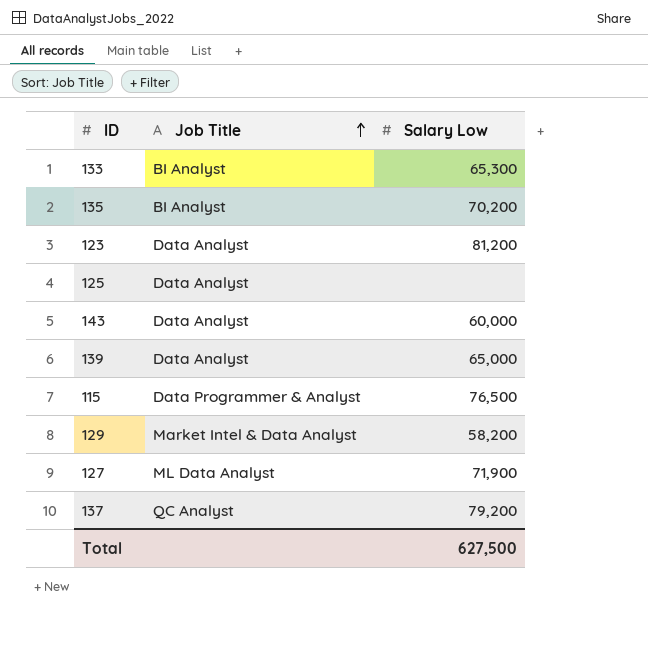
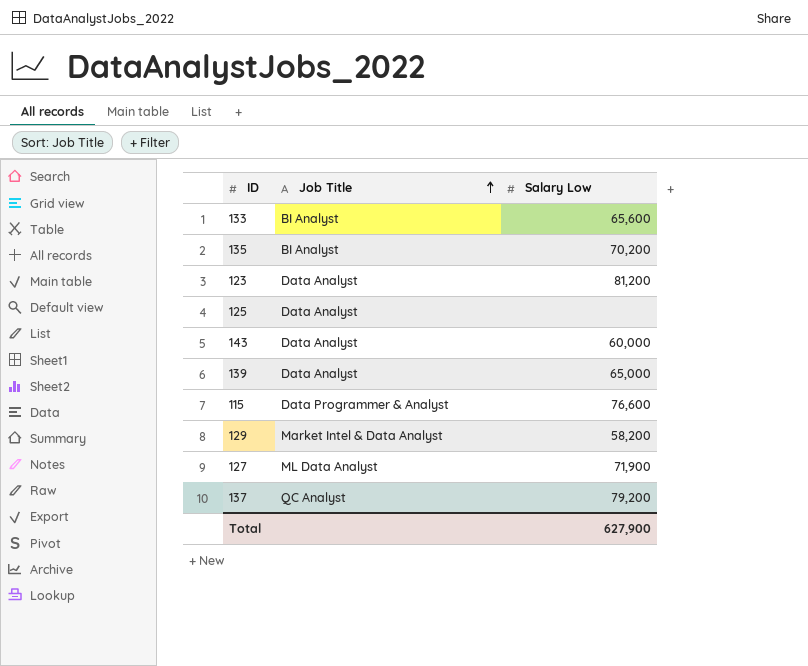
133 | Salary Low: 65,300 -> 65,600
115 | Salary Low: 76,500 -> 76,600
Total | Salary Low: 627,500 -> 627,900

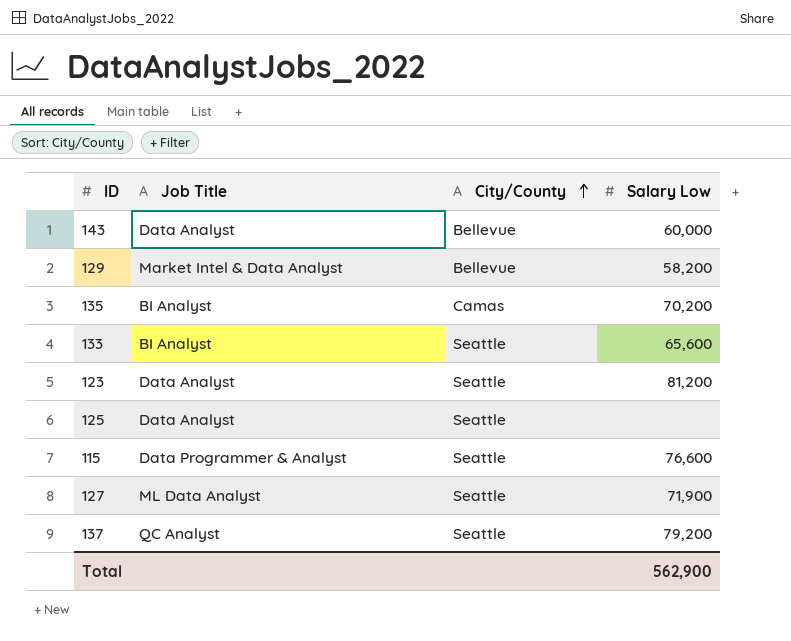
row order: Job Title ascending -> City/County ascending
column City/County | position: none -> 3
row 139: Data Analyst | 65,000 -> none
Total | Salary Low: 627,900 -> 562,900

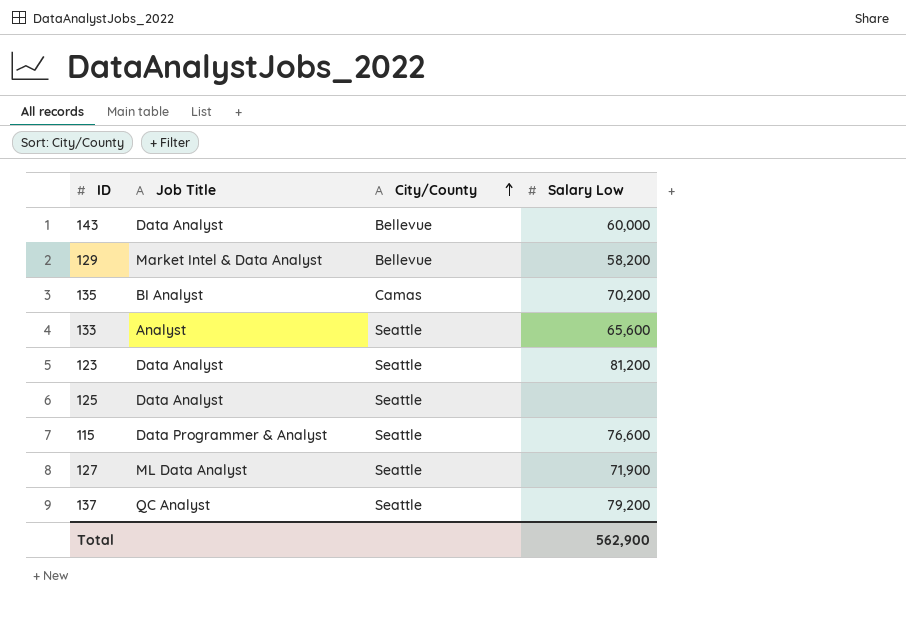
133 | Job Title: BI Analyst -> Analyst

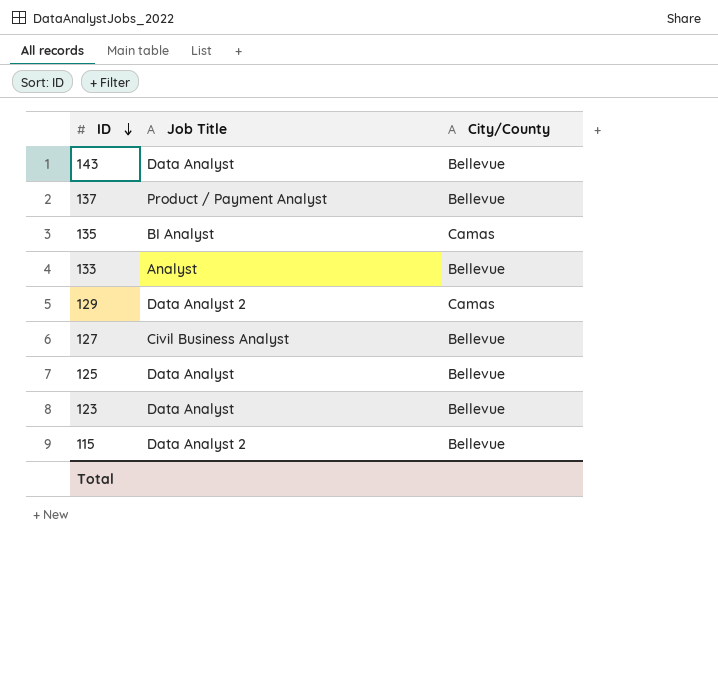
row order: City/County ascending -> ID descending
column Salary Low | position: 4 -> none
137 | Job Title: QC Analyst -> Product / Payment Analyst
137 | City/County: Seattle -> Bellevue
133 | City/County: Seattle -> Bellevue
129 | Job Title: Market Intel & Data Analyst -> Data Analyst 2
129 | City/County: Bellevue -> Camas
127 | Job Title: ML Data Analyst -> Civil Business Analyst
127 | City/County: Seattle -> Bellevue
125 | City/County: Seattle -> Bellevue
123 | City/County: Seattle -> Bellevue
115 | Job Title: Data Programmer & Analyst -> Data Analyst 2
115 | City/County: Seattle -> Bellevue

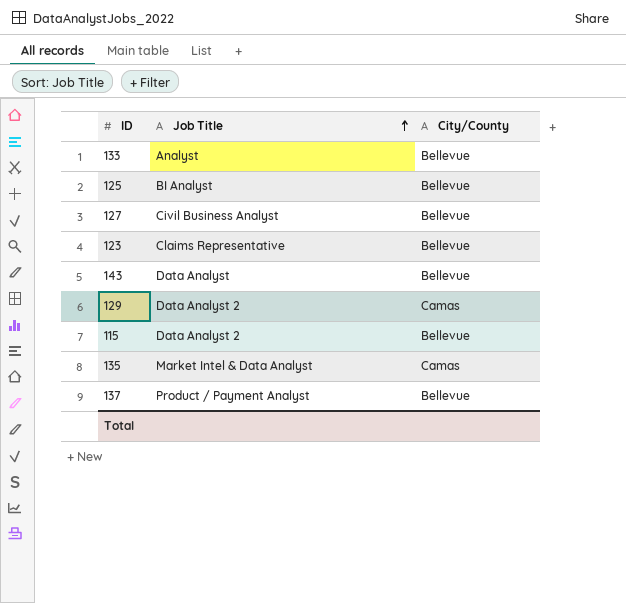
row order: ID descending -> Job Title ascending
125 | Job Title: Data Analyst -> BI Analyst
123 | Job Title: Data Analyst -> Claims Representative
135 | Job Title: BI Analyst -> Market Intel & Data Analyst

